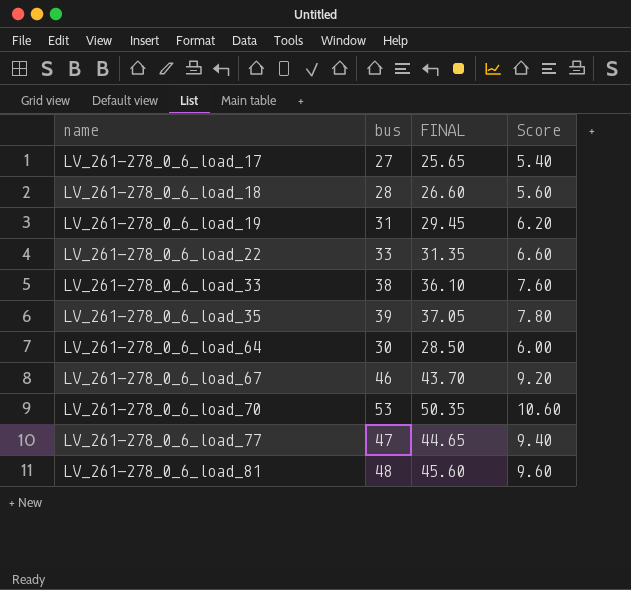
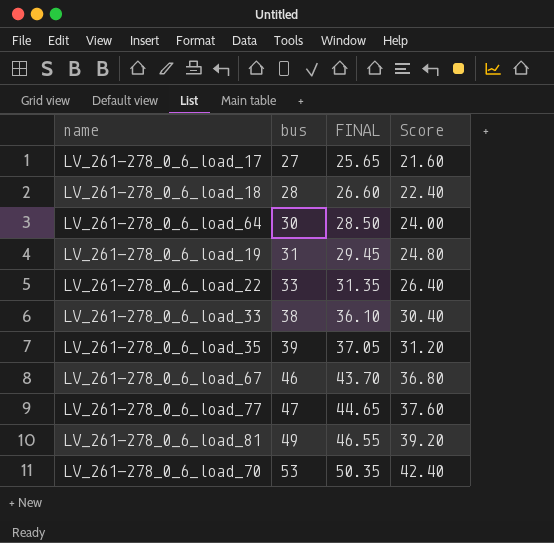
row order: name ascending -> bus ascending
column Score | formula: [bus] * 0.2 -> [bus] * 0.8
LV_261-278_0_6_load_81 | bus: 48 -> 49
LV_261-278_0_6_load_81 | FINAL: 45.60 -> 46.55

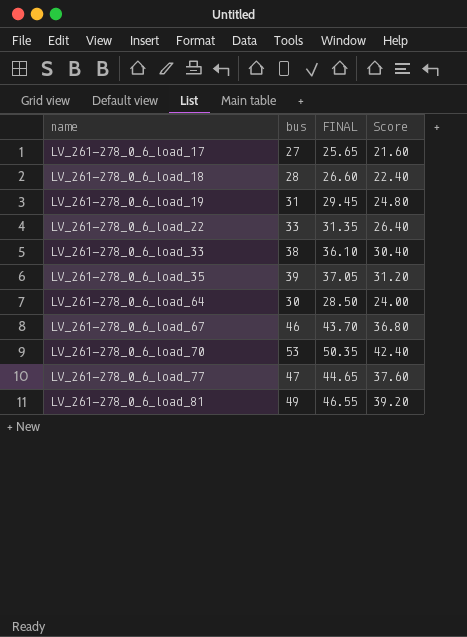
row order: bus ascending -> name ascending

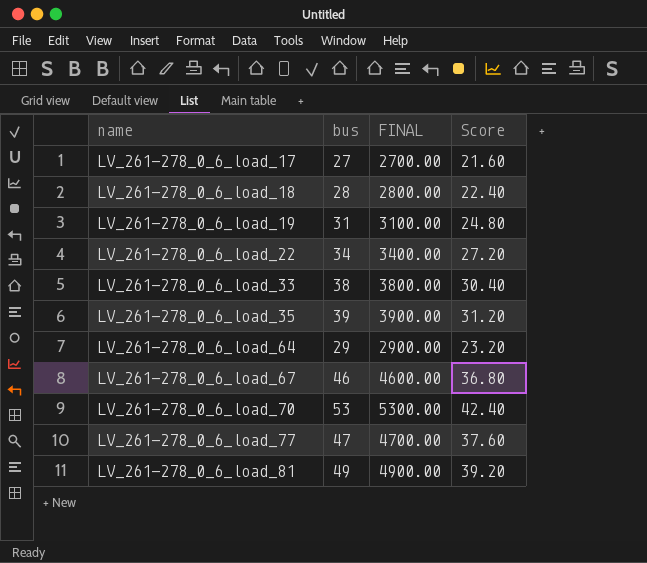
column FINAL | formula: [bus] * 0.95 -> [bus] * 100
LV_261-278_0_6_load_22 | bus: 33 -> 34
LV_261-278_0_6_load_22 | Score: 26.40 -> 27.20
LV_261-278_0_6_load_64 | bus: 30 -> 29
LV_261-278_0_6_load_64 | Score: 24.00 -> 23.20

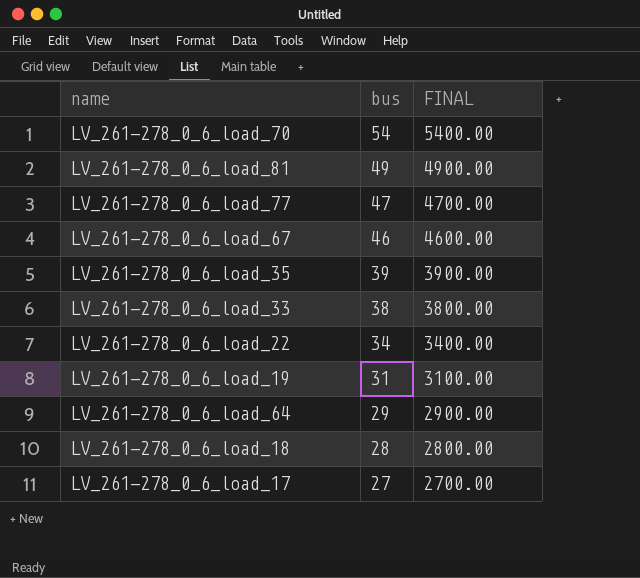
row order: name ascending -> bus descending
column Score | formula: [bus] * 0.8 -> none
LV_261-278_0_6_load_70 | bus: 53 -> 54
LV_261-278_0_6_load_70 | FINAL: 5300.00 -> 5400.00

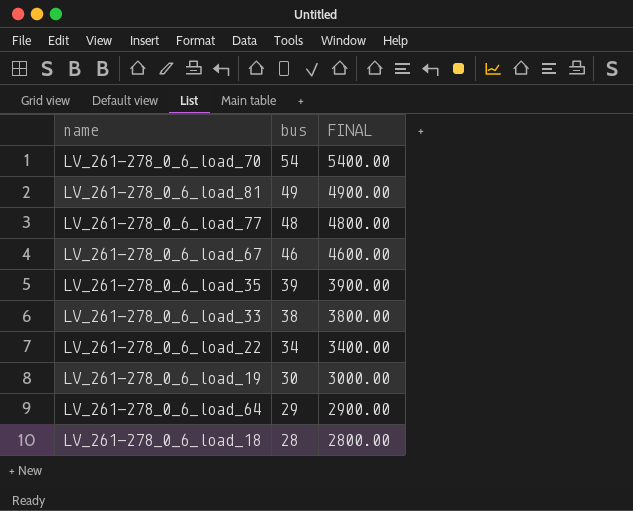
row LV_261-278_0_6_load_17: 27 | 2700.00 -> none
LV_261-278_0_6_load_77 | bus: 47 -> 48
LV_261-278_0_6_load_77 | FINAL: 4700.00 -> 4800.00
LV_261-278_0_6_load_19 | bus: 31 -> 30
LV_261-278_0_6_load_19 | FINAL: 3100.00 -> 3000.00

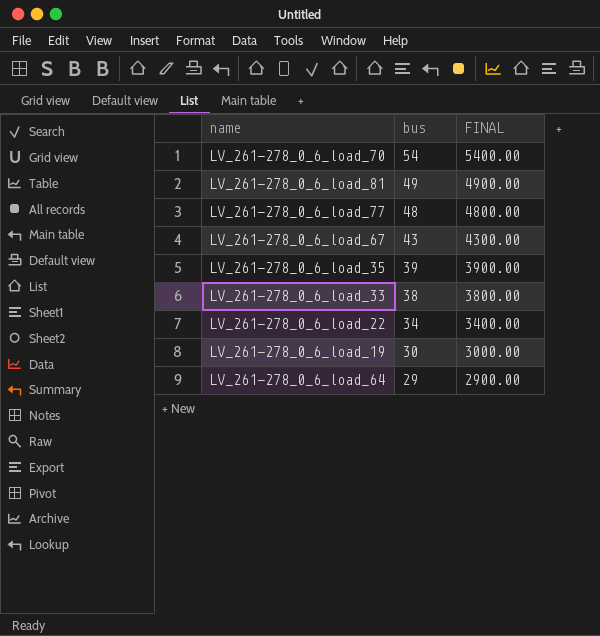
row LV_261-278_0_6_load_18: 28 | 2800.00 -> none
LV_261-278_0_6_load_67 | bus: 46 -> 43
LV_261-278_0_6_load_67 | FINAL: 4600.00 -> 4300.00

